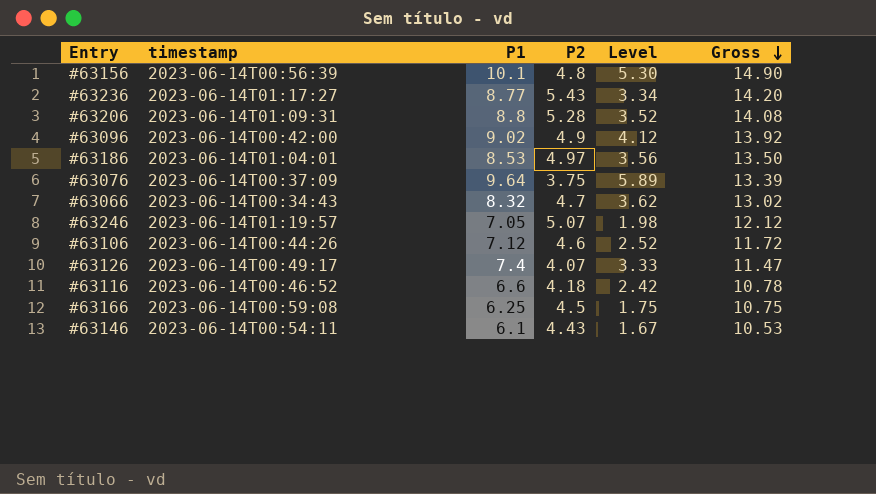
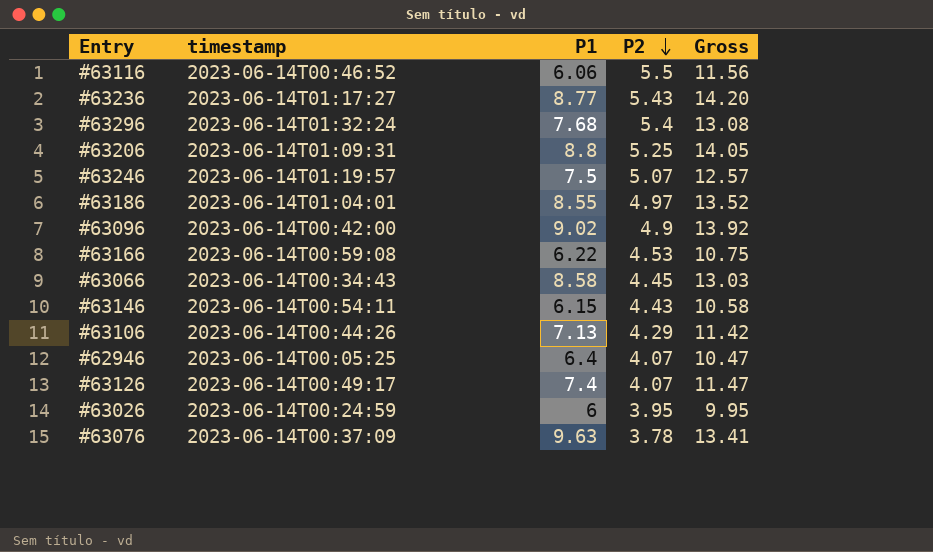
row order: Gross descending -> P2 descending
column Level | formula: [P1] - [P2] -> none
row #63156: 2023-06-14T00:56:39 | 10.1 | 4.8 | 5.30 | 14.90 -> none
#63116 | P1: 6.6 -> 6.06
#63116 | P2: 4.18 -> 5.5
#63116 | Gross: 10.78 -> 11.56
row #63296: none -> 2023-06-14T01:32:24 | 7.68 | 5.4 | 13.08
#63206 | P2: 5.28 -> 5.25
#63206 | Gross: 14.08 -> 14.05
#63246 | P1: 7.05 -> 7.5
#63246 | Gross: 12.12 -> 12.57
#63186 | P1: 8.53 -> 8.55
#63186 | Gross: 13.50 -> 13.52
#63166 | P1: 6.25 -> 6.22
#63166 | P2: 4.5 -> 4.53
#63066 | P1: 8.32 -> 8.58
#63066 | P2: 4.7 -> 4.45
#63066 | Gross: 13.02 -> 13.03
#63146 | P1: 6.1 -> 6.15
#63146 | Gross: 10.53 -> 10.58
#63106 | P1: 7.12 -> 7.13
#63106 | P2: 4.6 -> 4.29
#63106 | Gross: 11.72 -> 11.42
row #62946: none -> 2023-06-14T00:05:25 | 6.4 | 4.07 | 10.47
row #63026: none -> 2023-06-14T00:24:59 | 6 | 3.95 | 9.95
#63076 | P1: 9.64 -> 9.63
#63076 | P2: 3.75 -> 3.78
#63076 | Gross: 13.39 -> 13.41

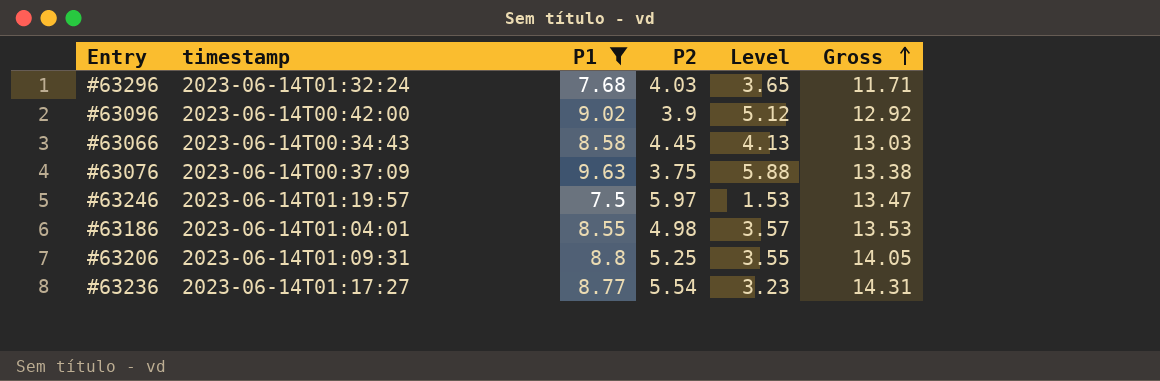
filter: none -> P1 >= 7.5
row order: P2 descending -> Gross ascending
column Level | formula: none -> [P1] - [P2]
#63296 | P2: 5.4 -> 4.03
#63296 | Gross: 13.08 -> 11.71
#63096 | P2: 4.9 -> 3.9
#63096 | Gross: 13.92 -> 12.92
#63076 | P2: 3.78 -> 3.75
#63076 | Gross: 13.41 -> 13.38
#63246 | P2: 5.07 -> 5.97
#63246 | Gross: 12.57 -> 13.47
#63186 | P2: 4.97 -> 4.98
#63186 | Gross: 13.52 -> 13.53
#63236 | P2: 5.43 -> 5.54
#63236 | Gross: 14.20 -> 14.31

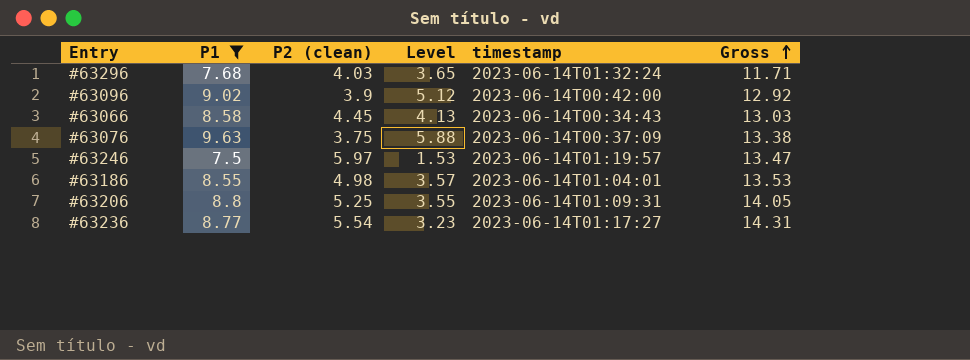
column name: P2 -> P2 (clean)
column timestamp | position: 2 -> 5

